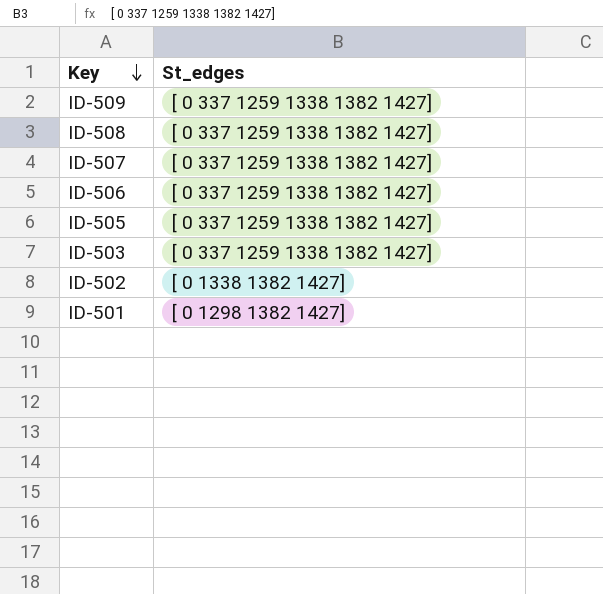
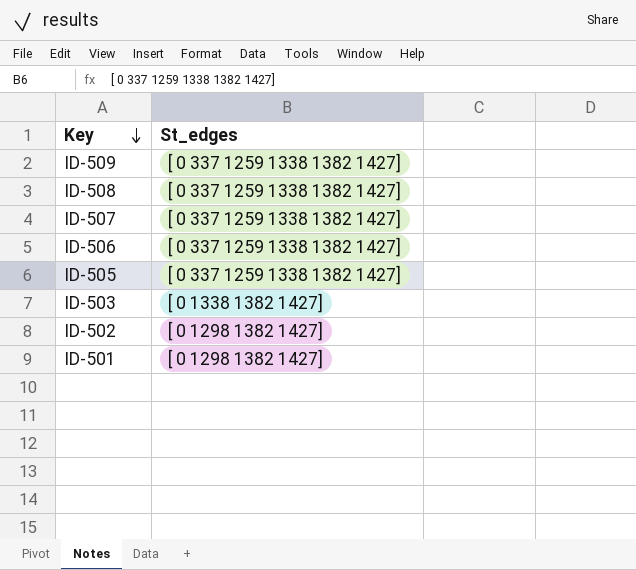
ID-503 | St_edges: [ 0 337 1259 1338 1382 1427] -> [ 0 1338 1382 1427]
ID-502 | St_edges: [ 0 1338 1382 1427] -> [ 0 1298 1382 1427]

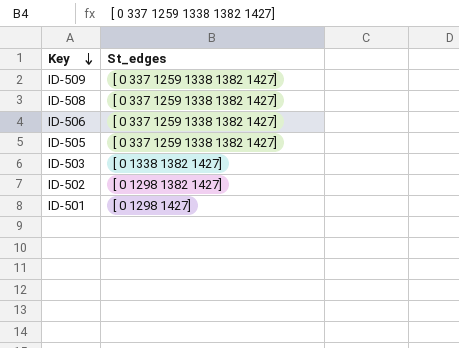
row ID-507: [ 0 337 1259 1338 1382 1427] -> none
ID-501 | St_edges: [ 0 1298 1382 1427] -> [ 0 1298 1427]

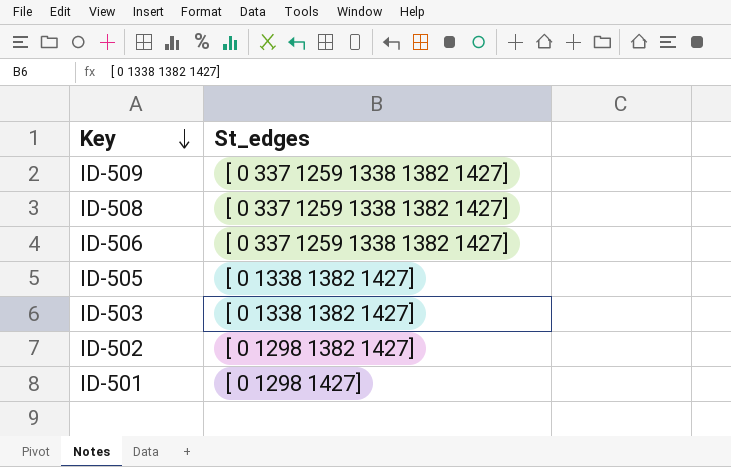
ID-505 | St_edges: [ 0 337 1259 1338 1382 1427] -> [ 0 1338 1382 1427]

